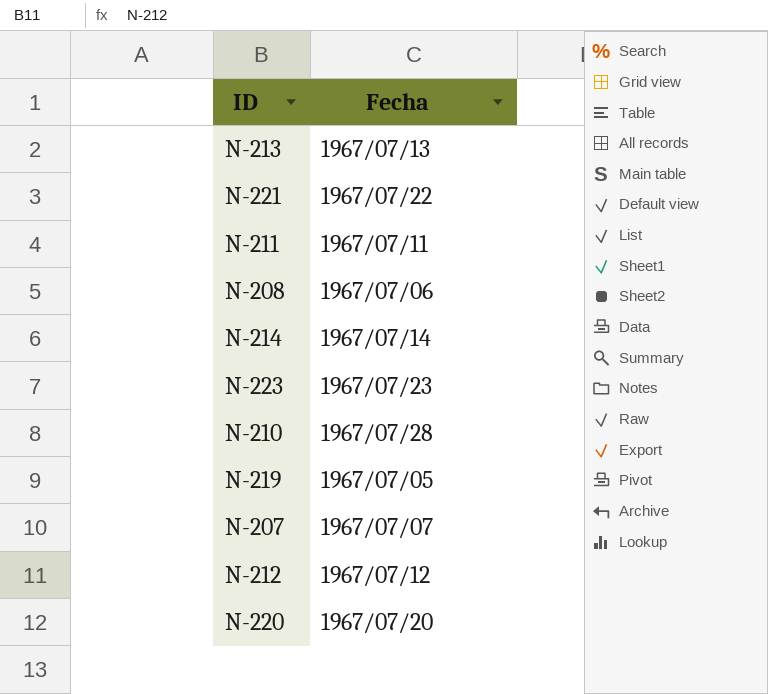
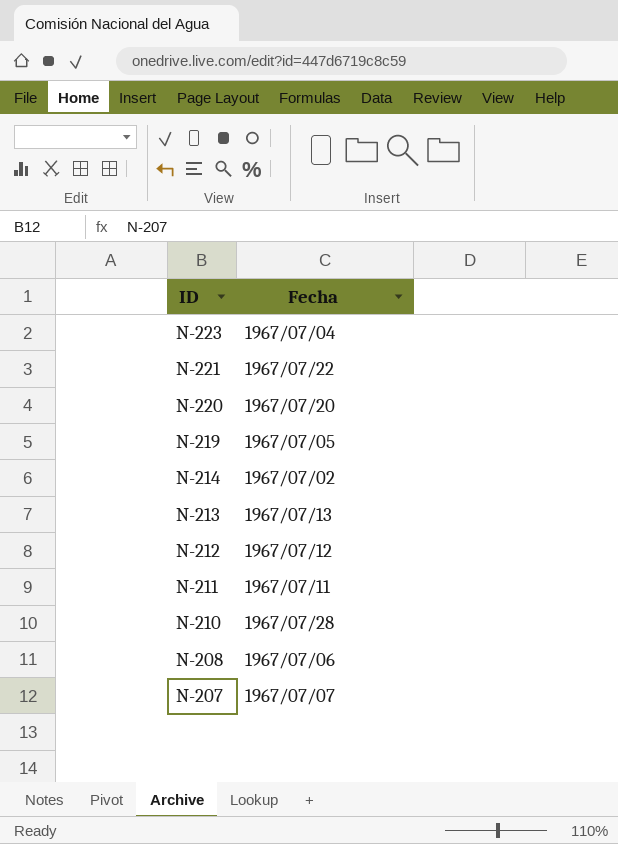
row order: none -> ID descending
N-223 | Fecha: 1967/07/23 -> 1967/07/04
N-214 | Fecha: 1967/07/14 -> 1967/07/02

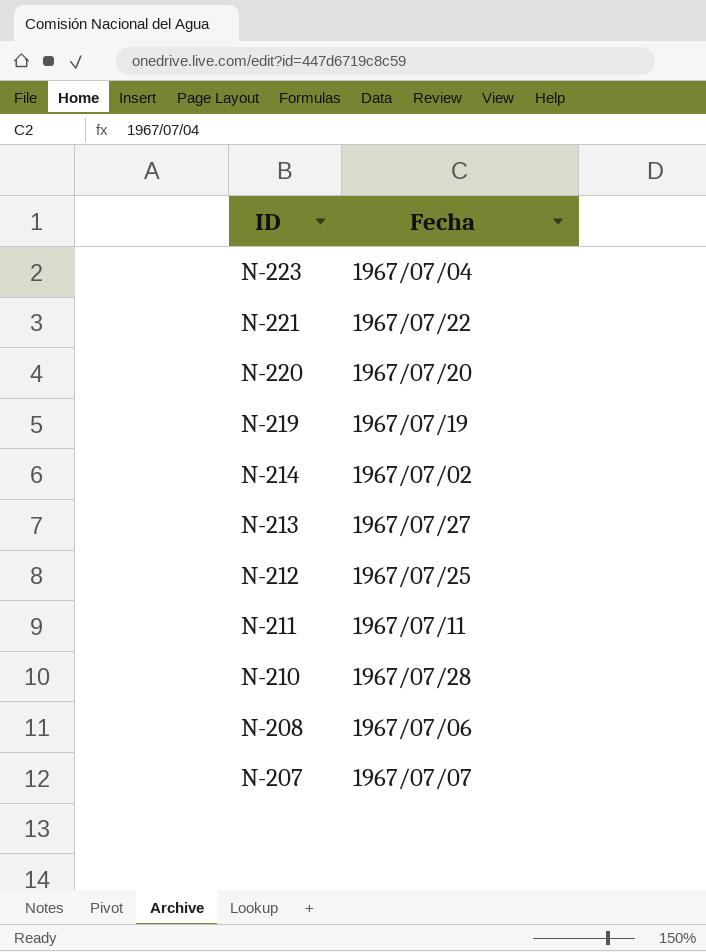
N-219 | Fecha: 1967/07/05 -> 1967/07/19
N-213 | Fecha: 1967/07/13 -> 1967/07/27
N-212 | Fecha: 1967/07/12 -> 1967/07/25

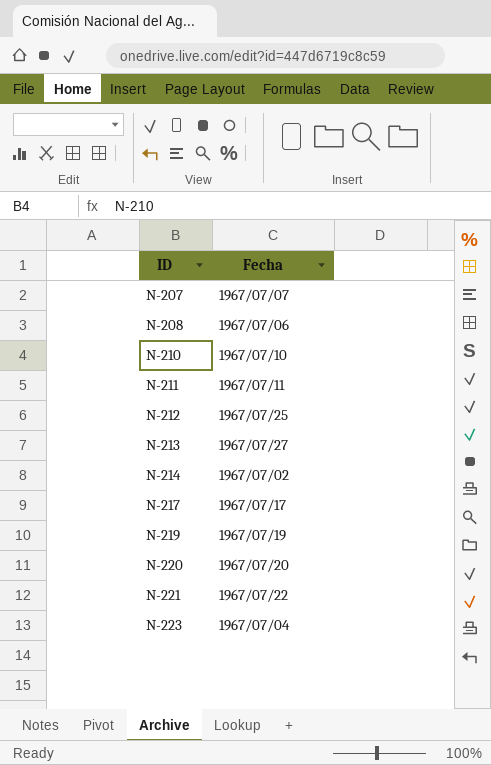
row order: ID descending -> ID ascending
N-210 | Fecha: 1967/07/28 -> 1967/07/10
row N-217: none -> 1967/07/17

